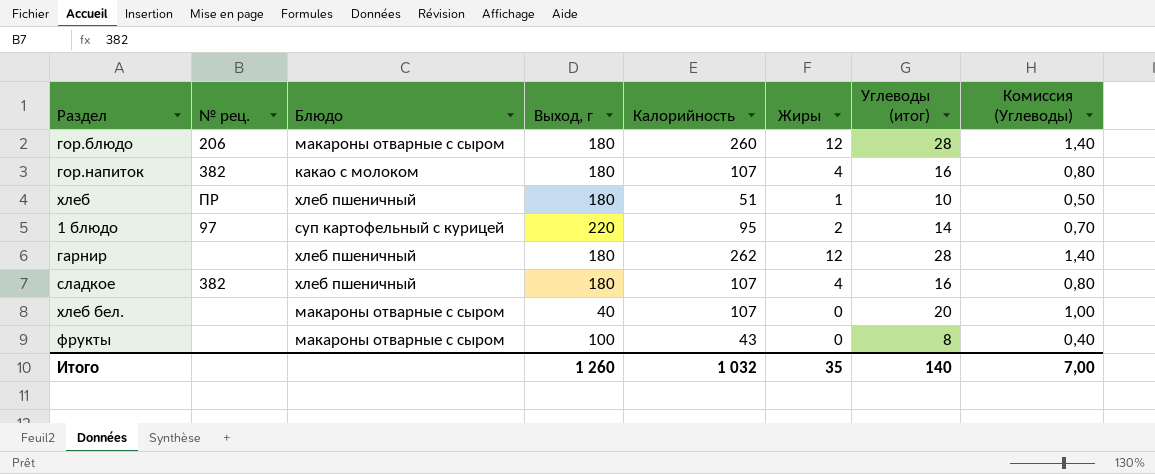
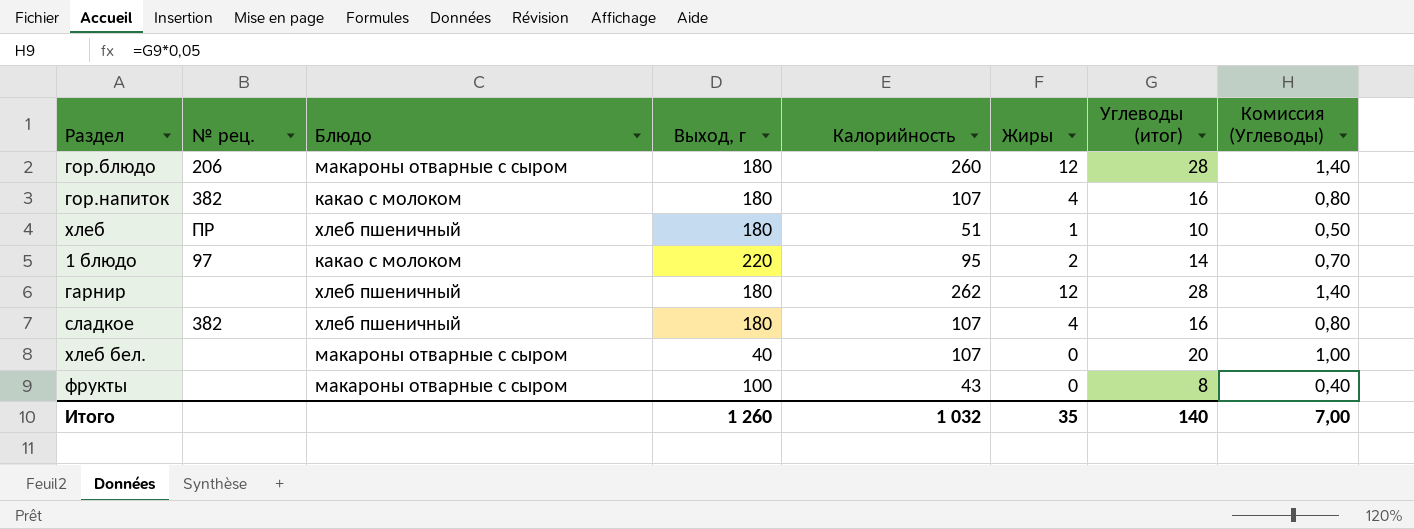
1 блюдо | Блюдо: суп картофельный с курицей -> какао с молоком

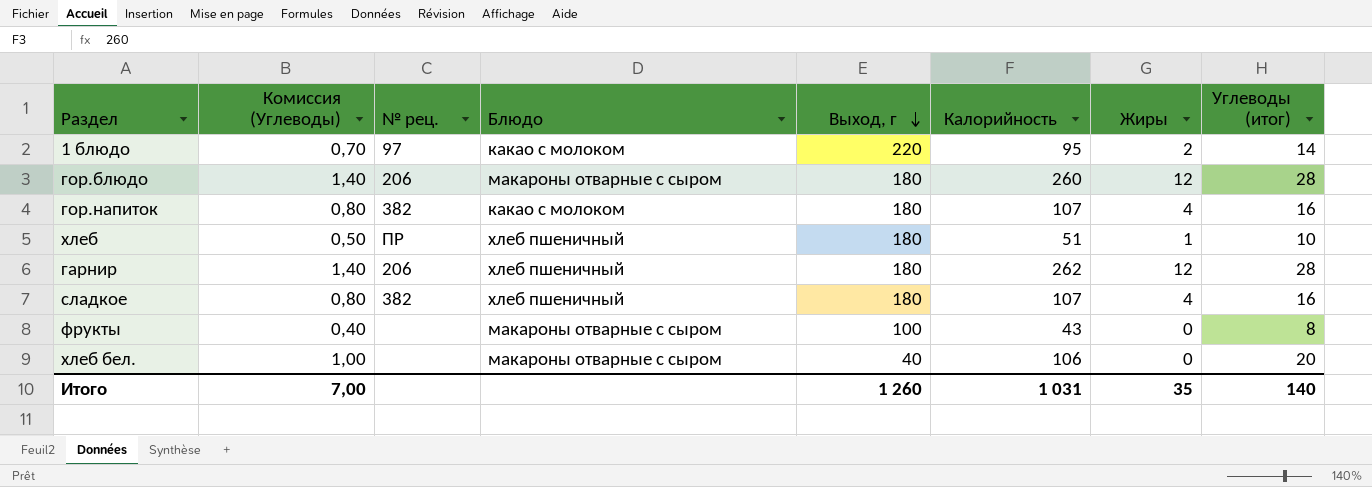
row order: none -> Выход, г descending
column Комиссия (Углеводы) | position: 8 -> 2
гарнир | № рец.: none -> 206
хлеб бел. | Калорийность: 107 -> 106
Итого | Калорийность: 1 032 -> 1 031

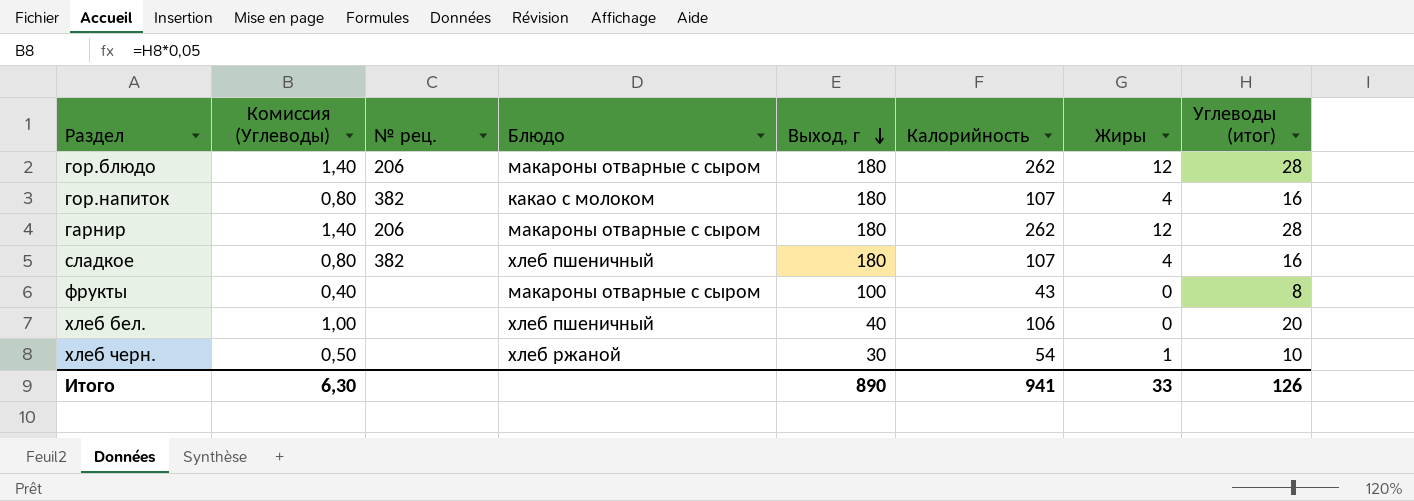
row 1 блюдо: 0,70 | 97 | какао с молоком | 220 | 95 | 2 | 14 -> none
row хлеб: 0,50 | ПР | хлеб пшеничный | 180 | 51 | 1 | 10 -> none
гор.блюдо | Калорийность: 260 -> 262
гарнир | Блюдо: хлеб пшеничный -> макароны отварные с сыром
хлеб бел. | Блюдо: макароны отварные с сыром -> хлеб пшеничный
row хлеб черн.: none -> 0,50 | none | хлеб ржаной | 30 | 54 | 1 | 10
Итого | Комиссия (Углеводы): 7,00 -> 6,30
Итого | Выход, г: 1 260 -> 890
Итого | Калорийность: 1 031 -> 941
Итого | Жиры: 35 -> 33
Итого | Углеводы (итог): 140 -> 126

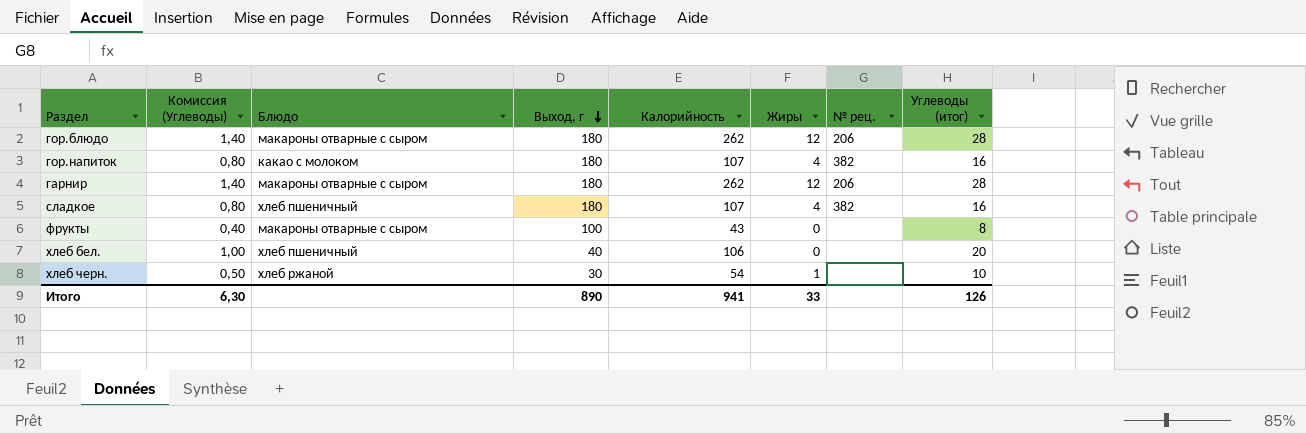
column № рец. | position: 3 -> 7

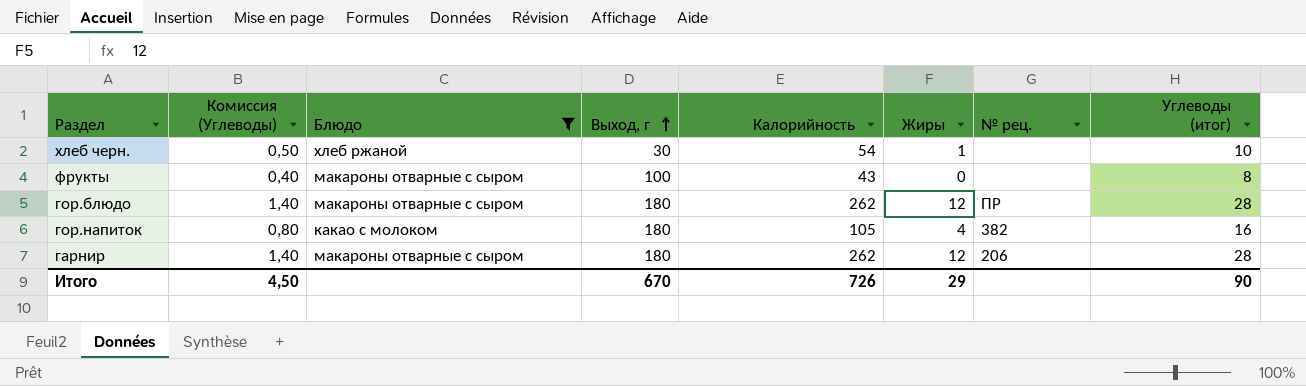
filter: none -> Блюдо != хлеб пшеничный
row order: Выход, г descending -> Выход, г ascending
гор.блюдо | № рец.: 206 -> ПР
гор.напиток | Калорийность: 107 -> 105
Итого | Комиссия (Углеводы): 6,30 -> 4,50
Итого | Выход, г: 890 -> 670
Итого | Калорийность: 941 -> 726
Итого | Жиры: 33 -> 29
Итого | Углеводы (итог): 126 -> 90

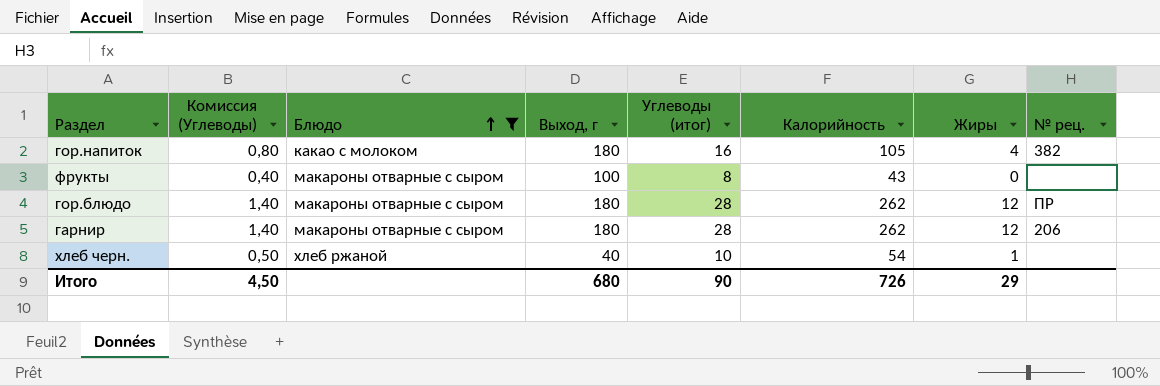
row order: Выход, г ascending -> Блюдо ascending
column Углеводы (итог) | position: 8 -> 5
хлеб черн. | Выход, г: 30 -> 40
Итого | Выход, г: 670 -> 680

